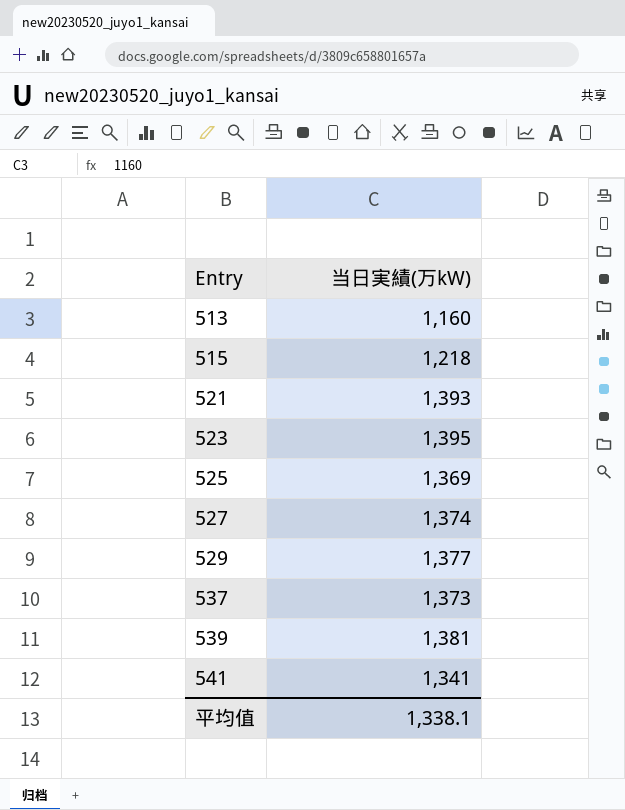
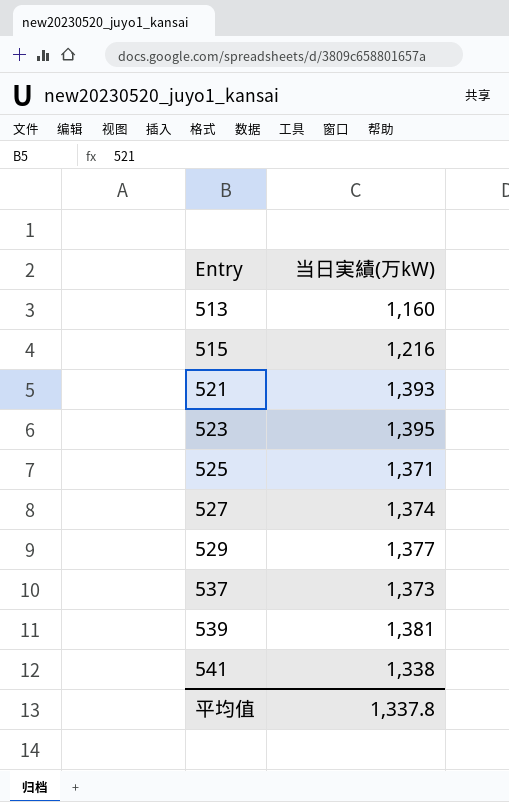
515 | 当日実績(万kW): 1,218 -> 1,216
525 | 当日実績(万kW): 1,369 -> 1,371
541 | 当日実績(万kW): 1,341 -> 1,338
平均值 | 当日実績(万kW): 1,338.1 -> 1,337.8

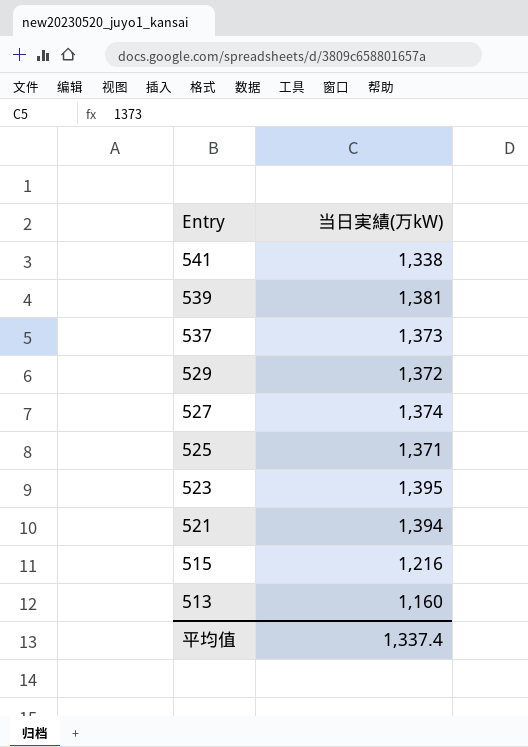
row order: Entry ascending -> Entry descending
529 | 当日実績(万kW): 1,377 -> 1,372
521 | 当日実績(万kW): 1,393 -> 1,394
平均值 | 当日実績(万kW): 1,337.8 -> 1,337.4

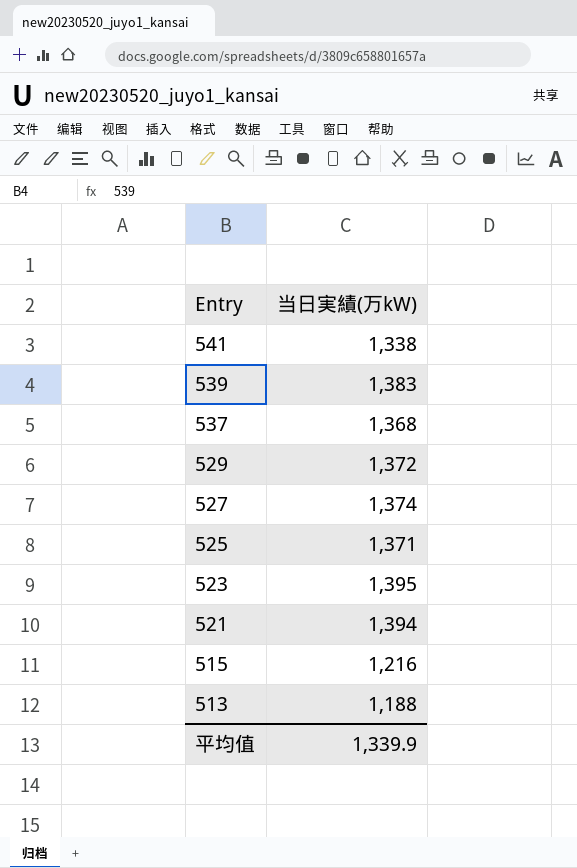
539 | 当日実績(万kW): 1,381 -> 1,383
537 | 当日実績(万kW): 1,373 -> 1,368
513 | 当日実績(万kW): 1,160 -> 1,188
平均值 | 当日実績(万kW): 1,337.4 -> 1,339.9

